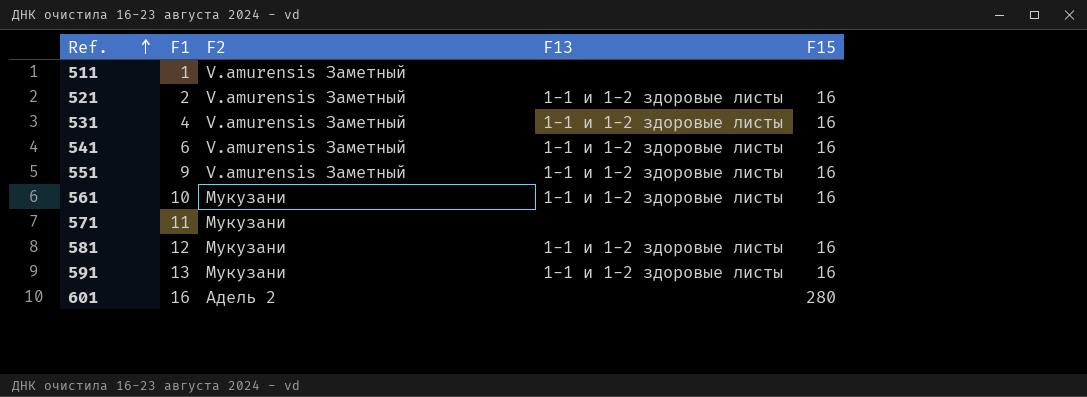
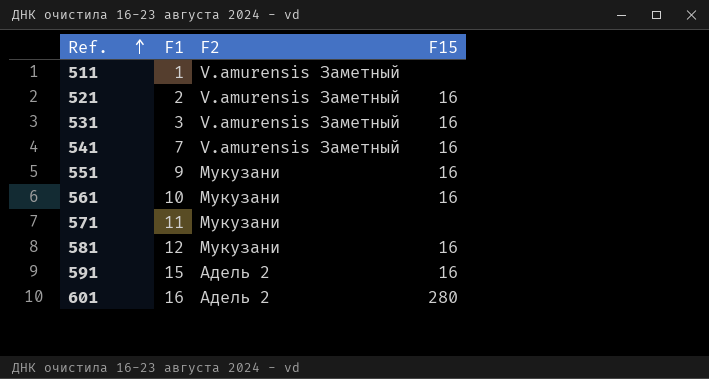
column F13 | position: 4 -> none
531 | F1: 4 -> 3
541 | F1: 6 -> 7
551 | F2: V.amurensis Заметный -> Мукузани
591 | F1: 13 -> 15
591 | F2: Мукузани -> Адель 2

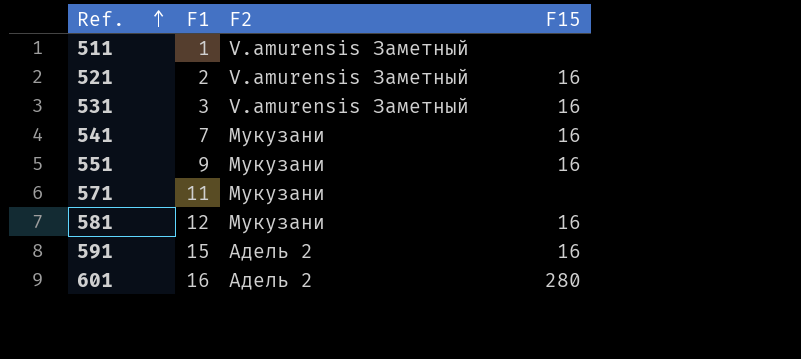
row 561: 10 | Мукузани | 16 -> none
541 | F2: V.amurensis Заметный -> Мукузани

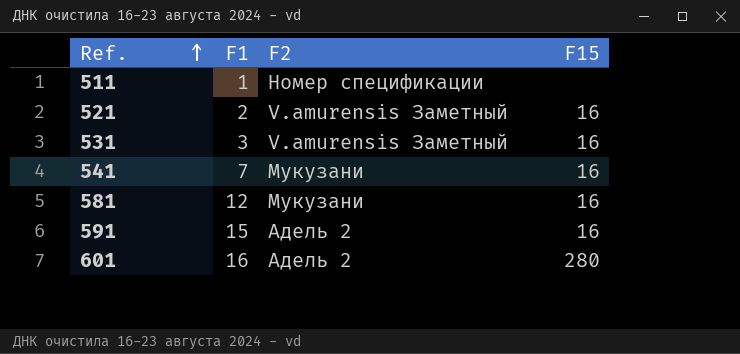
row 551: 9 | Мукузани | 16 -> none
row 571: 11 | Мукузани | none -> none
511 | F2: V.amurensis Заметный -> Номер спецификации

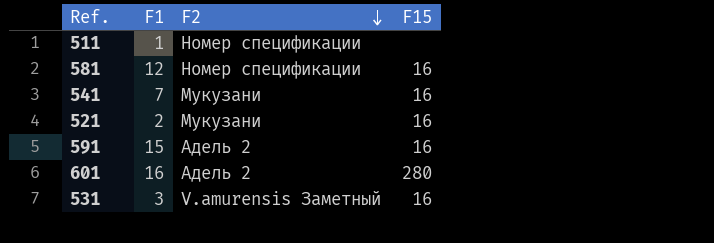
row order: Ref. ascending -> F2 descending
581 | F2: Мукузани -> Номер спецификации
521 | F2: V.amurensis Заметный -> Мукузани

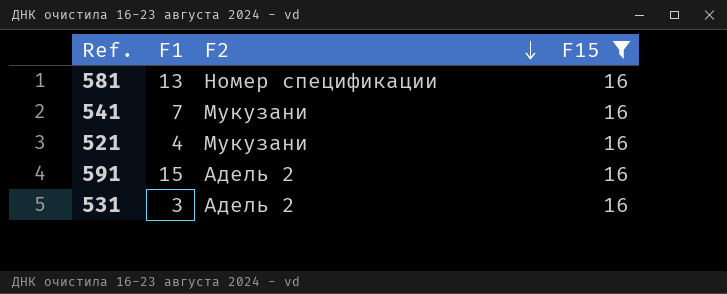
filter: none -> F15 = 16
581 | F1: 12 -> 13
521 | F1: 2 -> 4
531 | F2: V.amurensis Заметный -> Адель 2

